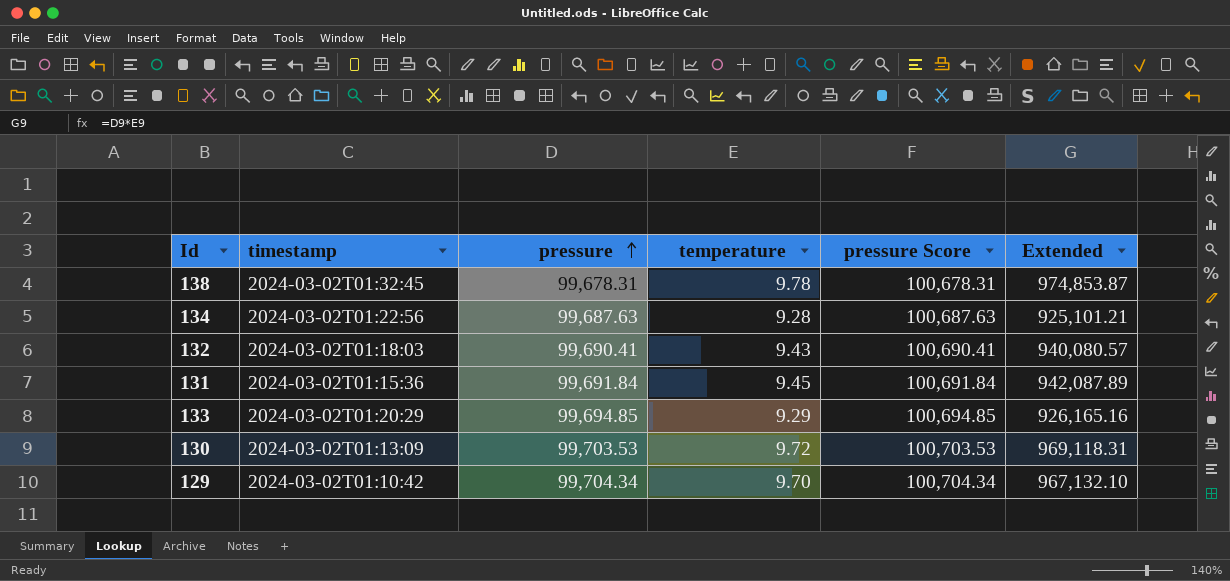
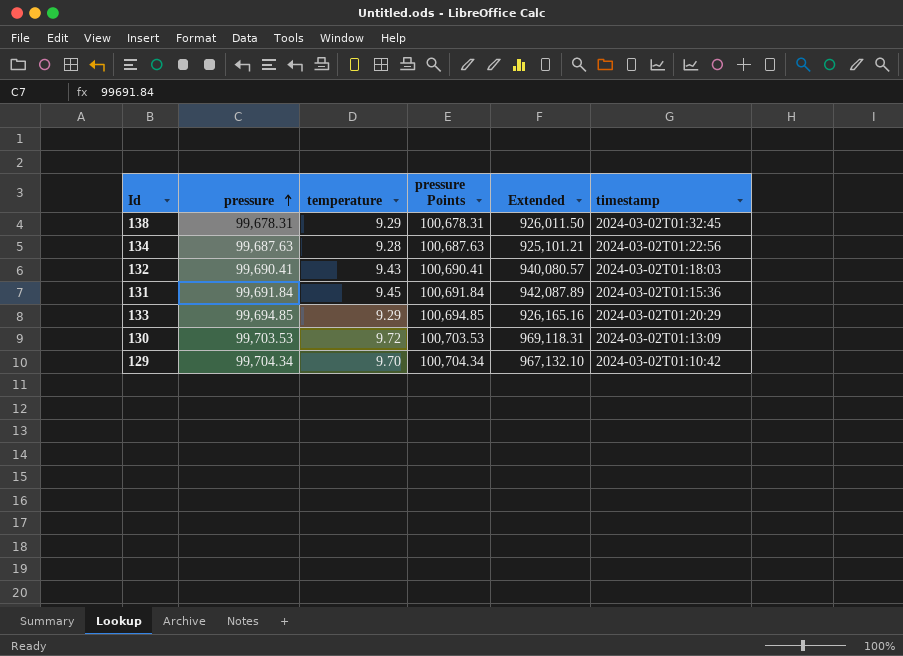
column name: pressure Score -> pressure Points
column timestamp | position: 2 -> 6
138 | temperature: 9.78 -> 9.29
138 | Extended: 974,853.87 -> 926,011.50

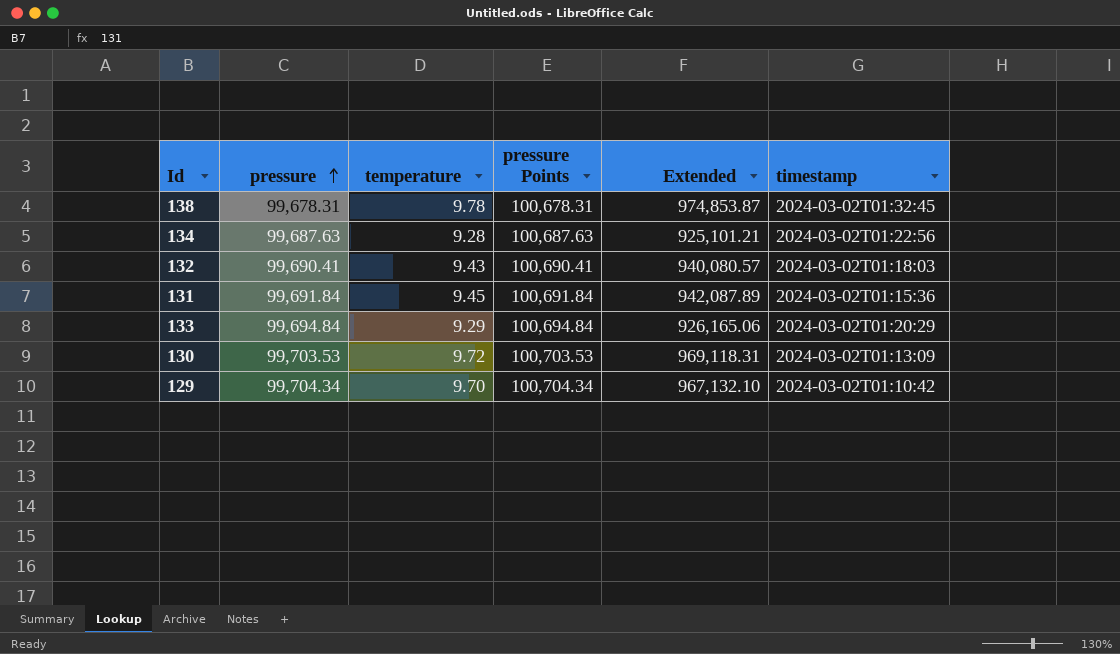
138 | temperature: 9.29 -> 9.78
138 | Extended: 926,011.50 -> 974,853.87
133 | pressure: 99,694.85 -> 99,694.84
133 | pressure Points: 100,694.85 -> 100,694.84
133 | Extended: 926,165.16 -> 926,165.06

